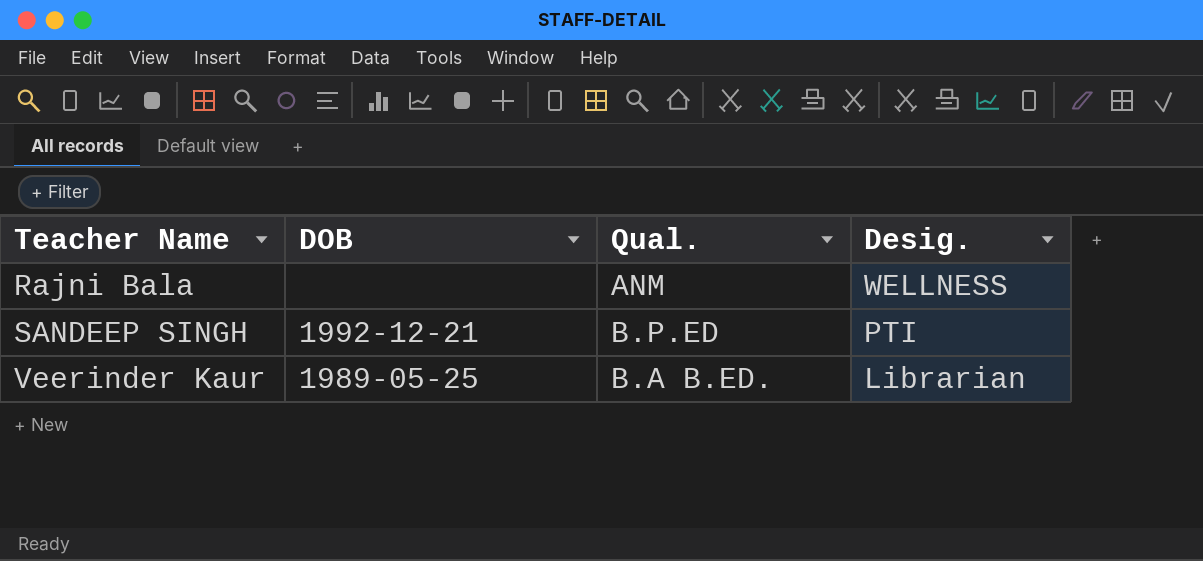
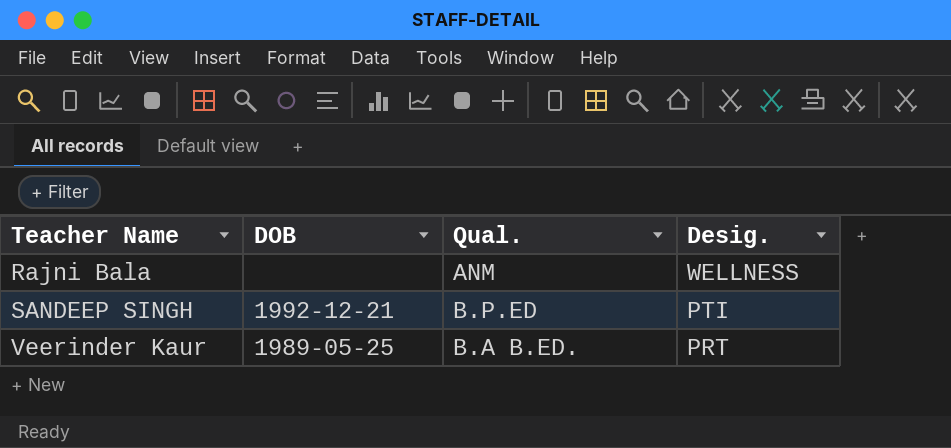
Veerinder Kaur | Desig.: Librarian -> PRT

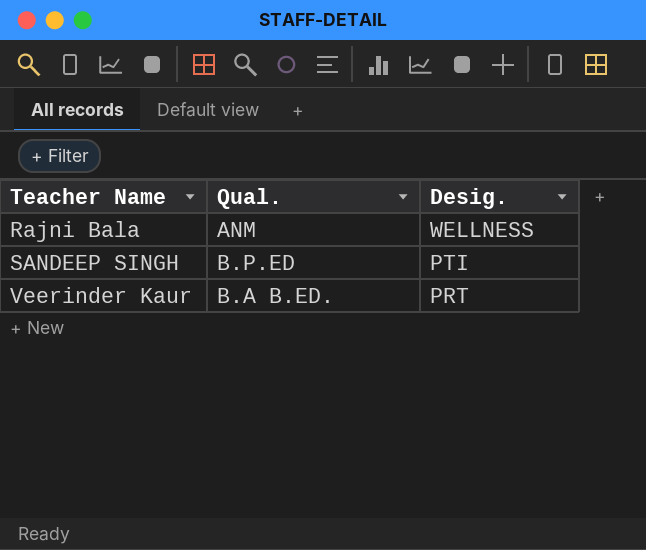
column DOB | position: 2 -> none

